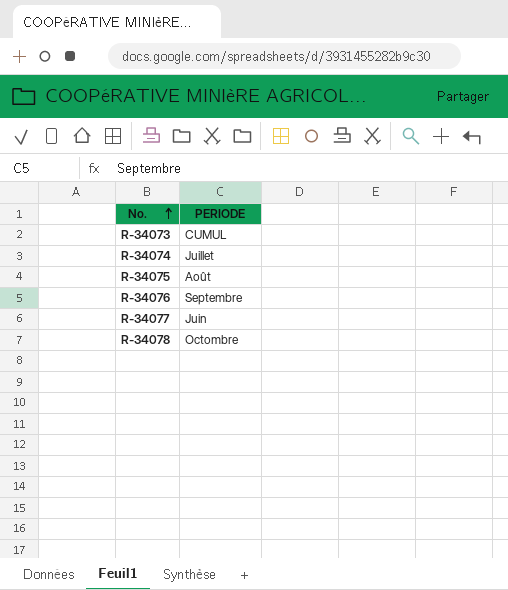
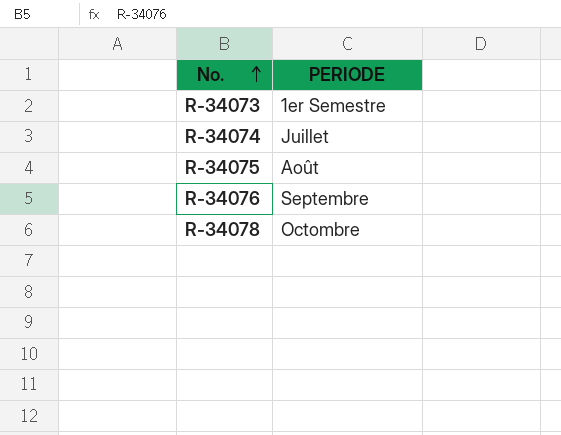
row R-34077: Juin -> none
R-34073 | PERIODE: CUMUL -> 1er Semestre

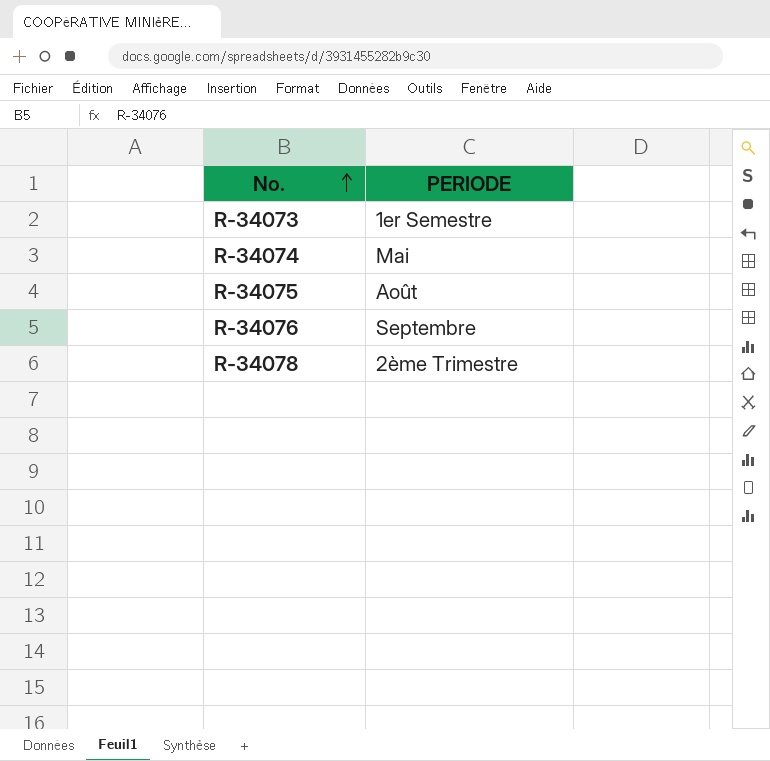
R-34074 | PERIODE: Juillet -> Mai
R-34078 | PERIODE: Octombre -> 2ème Trimestre

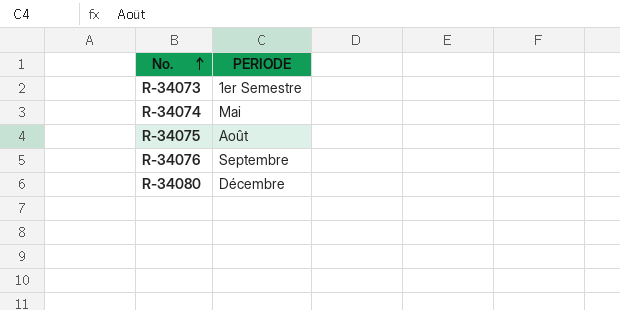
row R-34078: 2ème Trimestre -> none
row R-34080: none -> Décembre

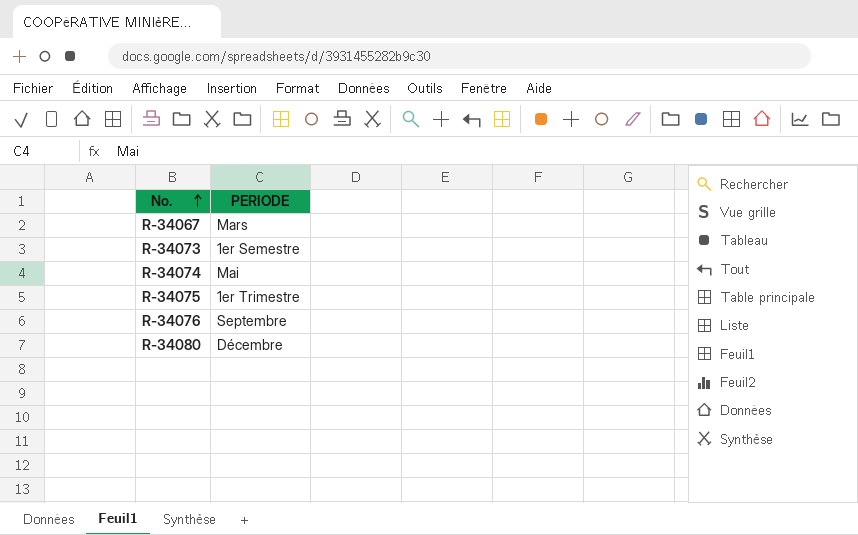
row R-34067: none -> Mars
R-34075 | PERIODE: Août -> 1er Trimestre

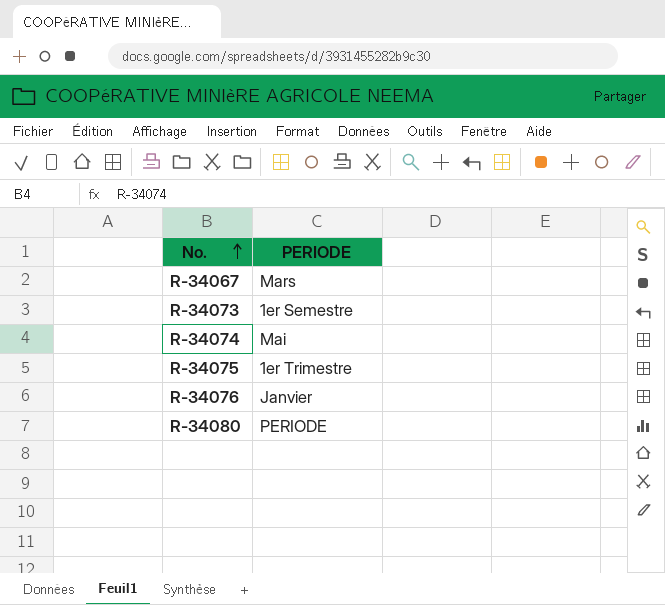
R-34076 | PERIODE: Septembre -> Janvier
R-34080 | PERIODE: Décembre -> PERIODE

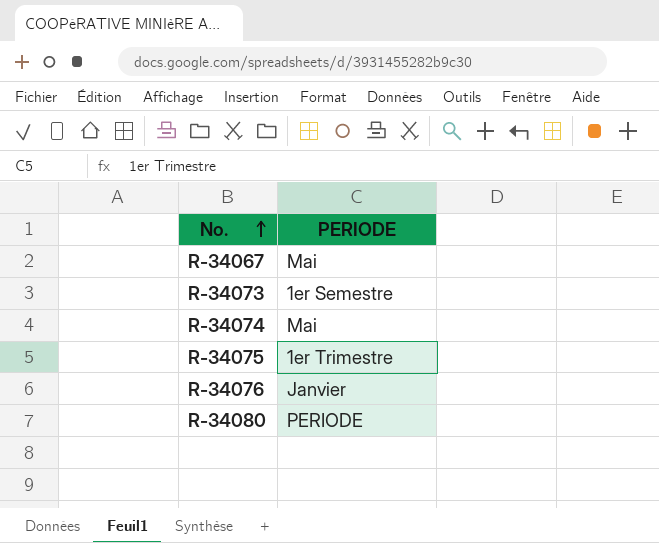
R-34067 | PERIODE: Mars -> Mai

